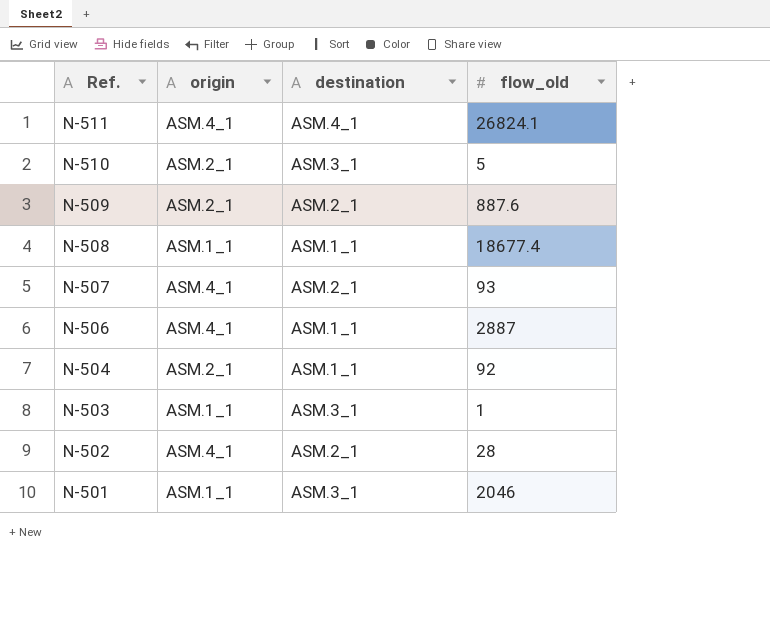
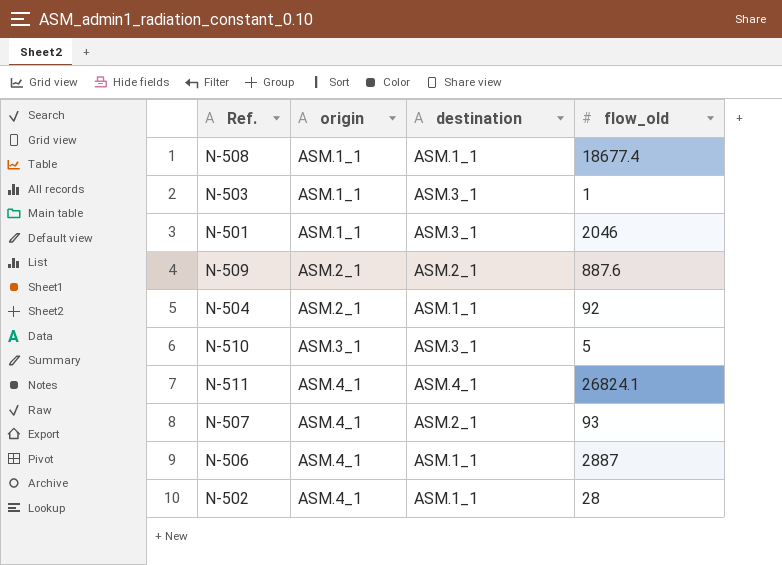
row order: Ref. descending -> origin ascending
N-510 | origin: ASM.2_1 -> ASM.3_1
N-502 | destination: ASM.2_1 -> ASM.1_1

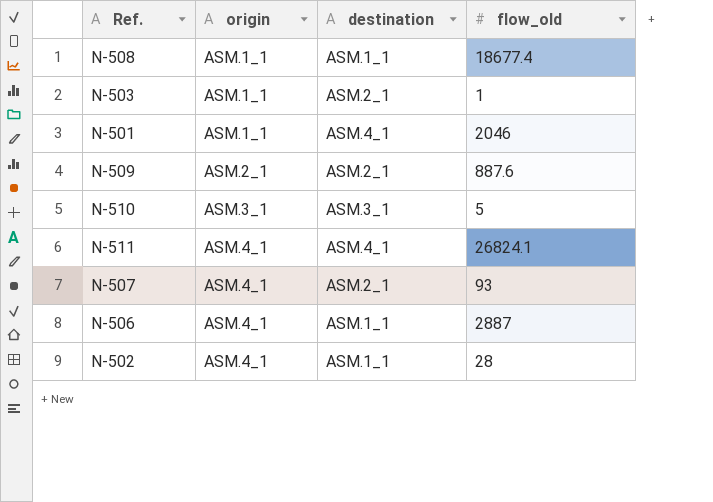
row N-504: ASM.2_1 | ASM.1_1 | 92 -> none
N-503 | destination: ASM.3_1 -> ASM.2_1
N-501 | destination: ASM.3_1 -> ASM.4_1

